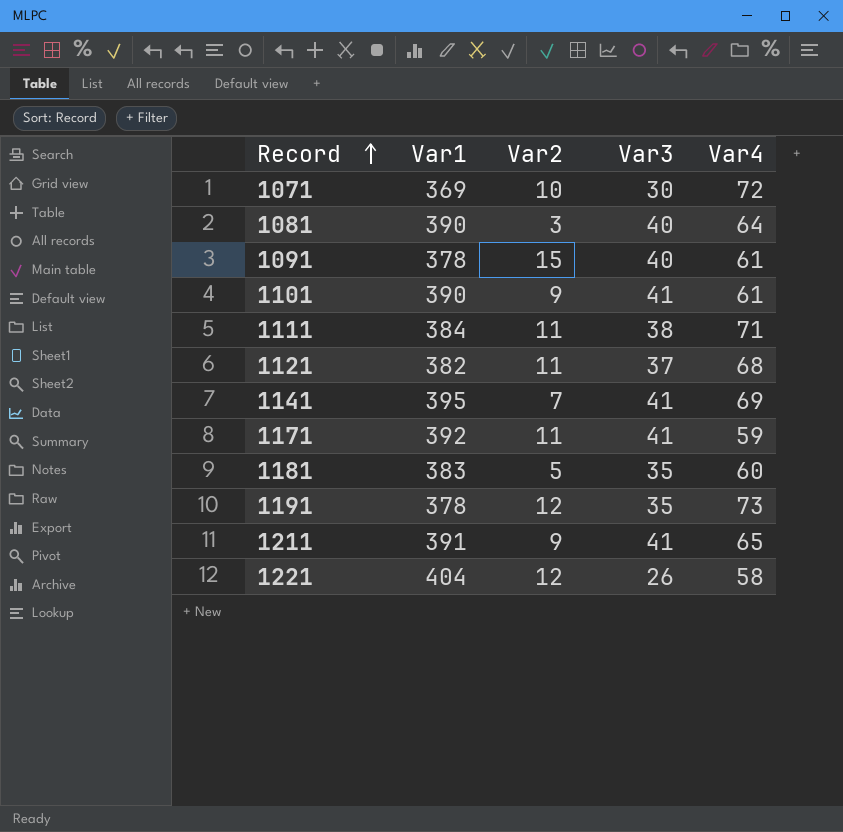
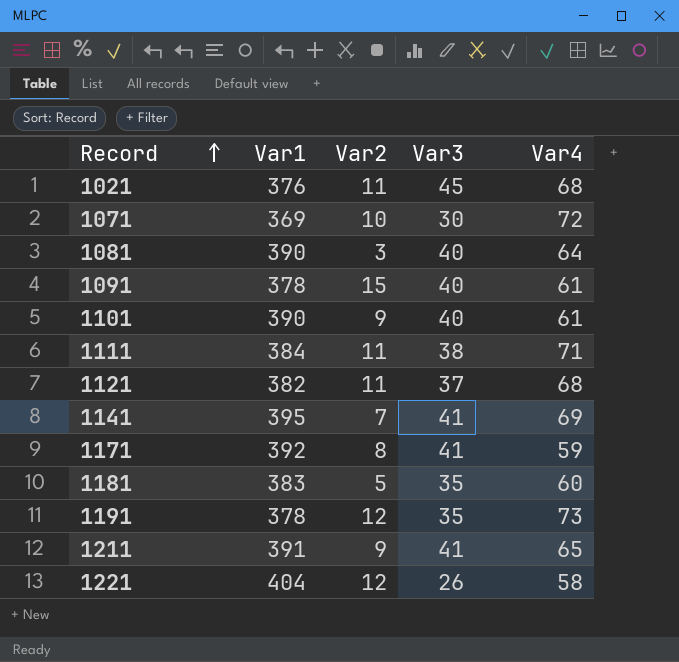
row 1021: none -> 376 | 11 | 45 | 68
1101 | Var3: 41 -> 40
1171 | Var2: 11 -> 8

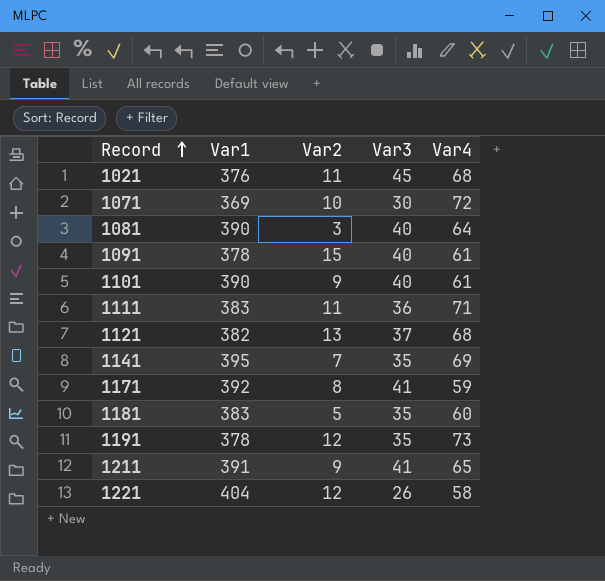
1111 | Var1: 384 -> 383
1111 | Var3: 38 -> 36
1121 | Var2: 11 -> 13
1141 | Var3: 41 -> 35

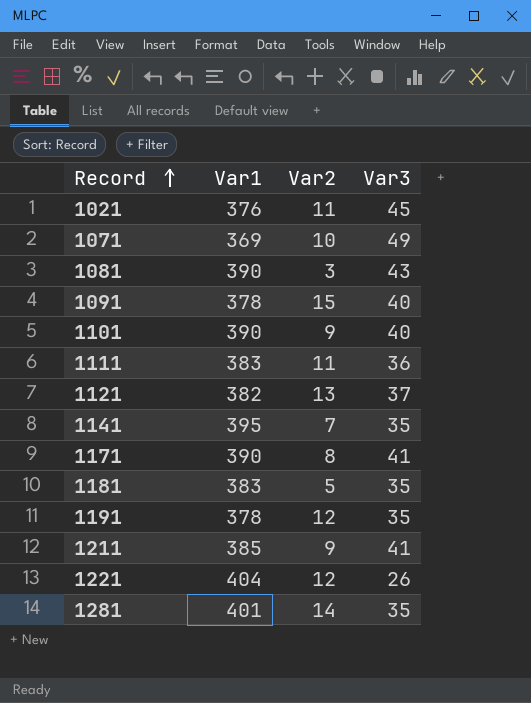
column Var4 | position: 5 -> none
1071 | Var3: 30 -> 49
1081 | Var3: 40 -> 43
1171 | Var1: 392 -> 390
1211 | Var1: 391 -> 385
row 1281: none -> 401 | 14 | 35

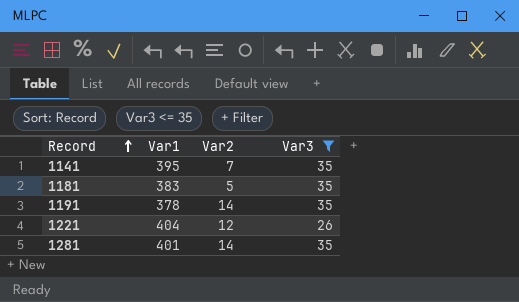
filter: none -> Var3 <= 35
1191 | Var2: 12 -> 14

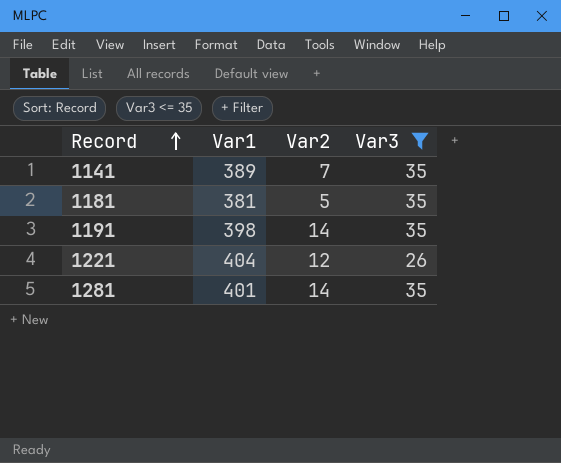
1141 | Var1: 395 -> 389
1181 | Var1: 383 -> 381
1191 | Var1: 378 -> 398

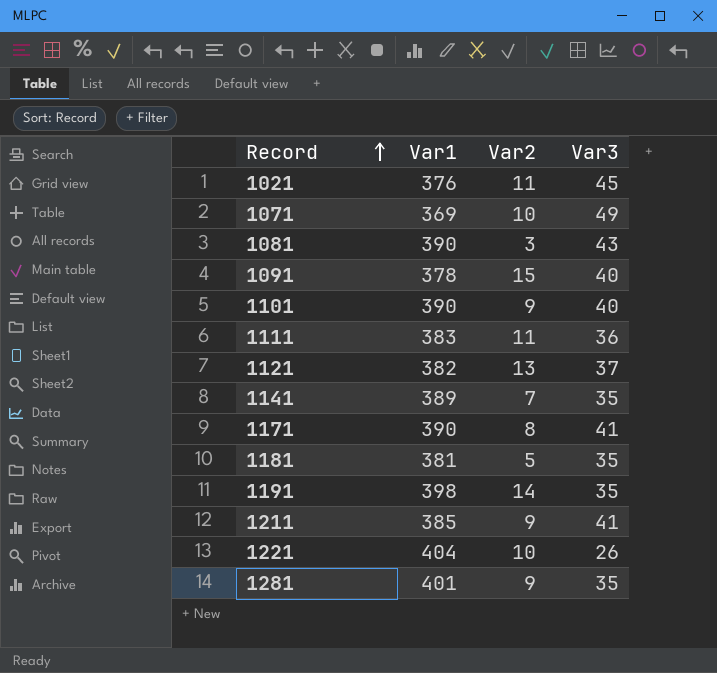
filter: Var3 <= 35 -> none
1221 | Var2: 12 -> 10
1281 | Var2: 14 -> 9

